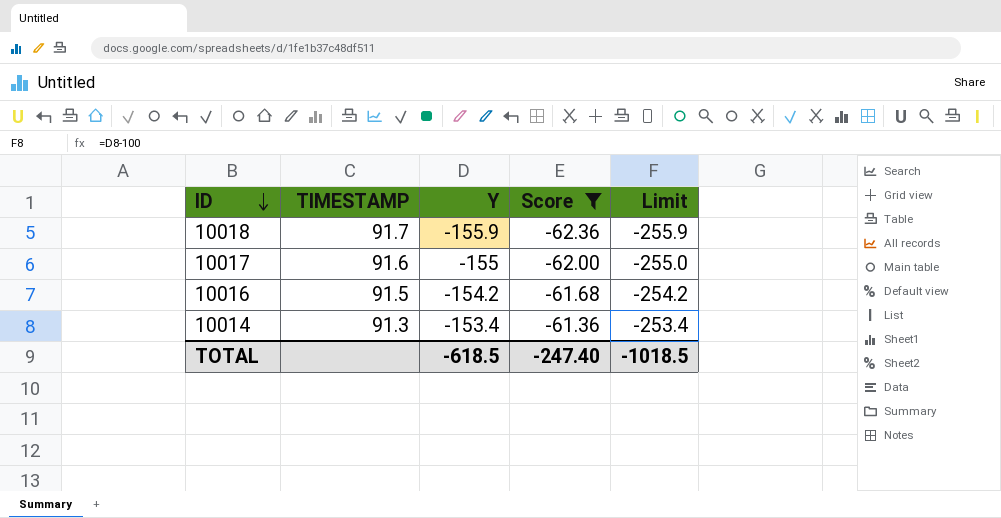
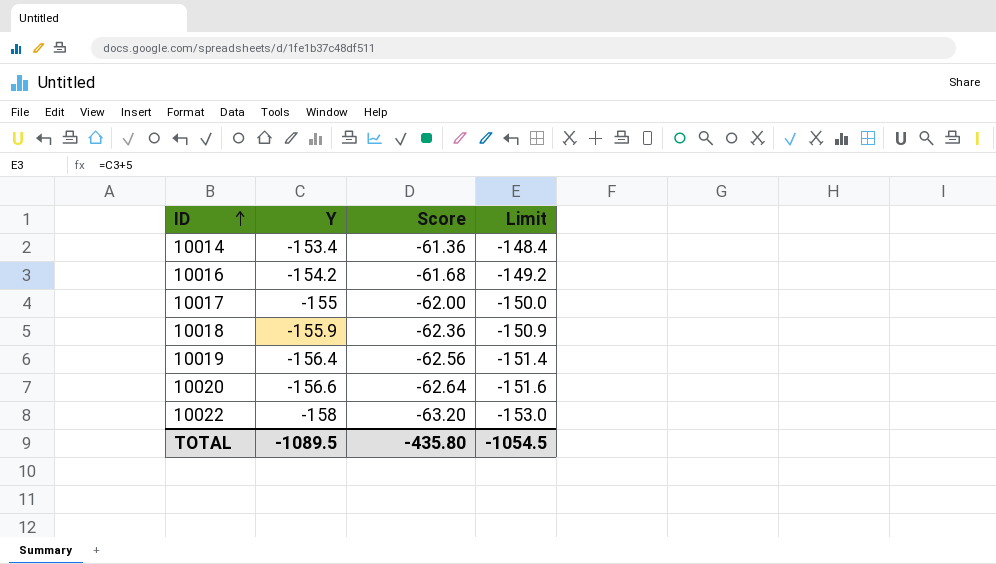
filter: Score >= -62.36 -> none
row order: ID descending -> ID ascending
column TIMESTAMP | position: 2 -> none
column Limit | formula: [Y] - 100 -> [Y] + 5
TOTAL | Y: -618.5 -> -1089.5
TOTAL | Score: -247.40 -> -435.80
TOTAL | Limit: -1018.5 -> -1054.5

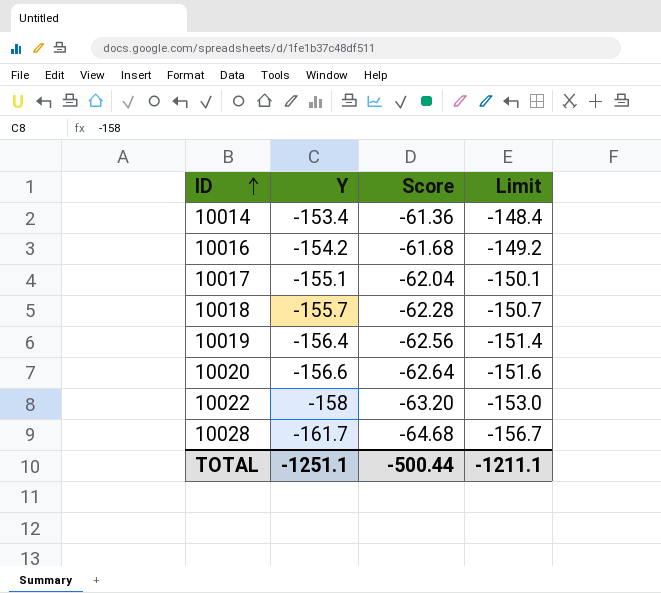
10017 | Y: -155 -> -155.1
10017 | Score: -62.00 -> -62.04
10017 | Limit: -150.0 -> -150.1
10018 | Y: -155.9 -> -155.7
10018 | Score: -62.36 -> -62.28
10018 | Limit: -150.9 -> -150.7
row 10028: none -> -161.7 | -64.68 | -156.7
TOTAL | Y: -1089.5 -> -1251.1
TOTAL | Score: -435.80 -> -500.44
TOTAL | Limit: -1054.5 -> -1211.1

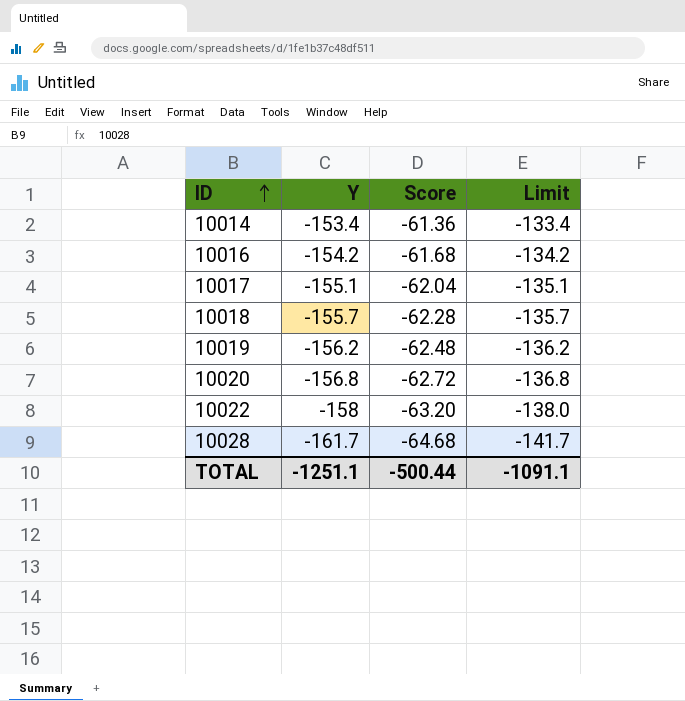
column Limit | formula: [Y] + 5 -> [Y] + 20
10019 | Y: -156.4 -> -156.2
10019 | Score: -62.56 -> -62.48
10020 | Y: -156.6 -> -156.8
10020 | Score: -62.64 -> -62.72
TOTAL | Limit: -1211.1 -> -1091.1

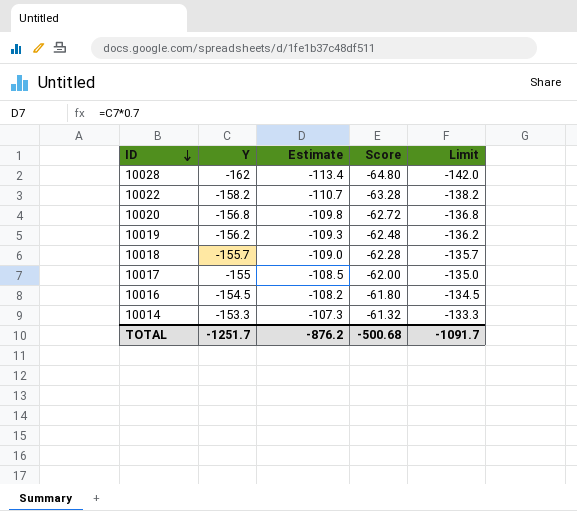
row order: ID ascending -> ID descending
column Estimate | formula: none -> [Y] * 0.7
10028 | Y: -161.7 -> -162
10028 | Score: -64.68 -> -64.80
10028 | Limit: -141.7 -> -142.0
10022 | Y: -158 -> -158.2
10022 | Score: -63.20 -> -63.28
10022 | Limit: -138.0 -> -138.2
10017 | Y: -155.1 -> -155
10017 | Score: -62.04 -> -62.00
10017 | Limit: -135.1 -> -135.0
10016 | Y: -154.2 -> -154.5
10016 | Score: -61.68 -> -61.80
10016 | Limit: -134.2 -> -134.5
10014 | Y: -153.4 -> -153.3
10014 | Score: -61.36 -> -61.32
10014 | Limit: -133.4 -> -133.3
TOTAL | Y: -1251.1 -> -1251.7
TOTAL | Score: -500.44 -> -500.68
TOTAL | Limit: -1091.1 -> -1091.7

